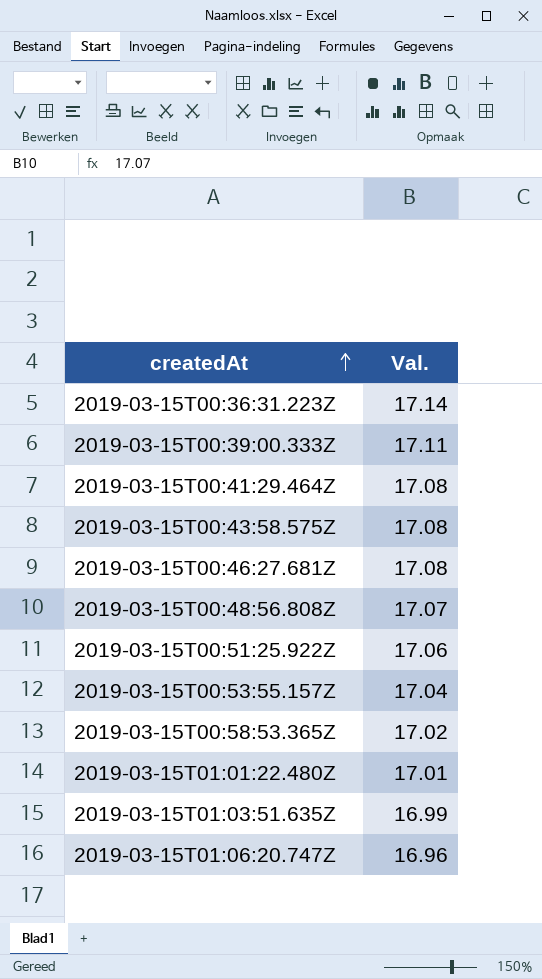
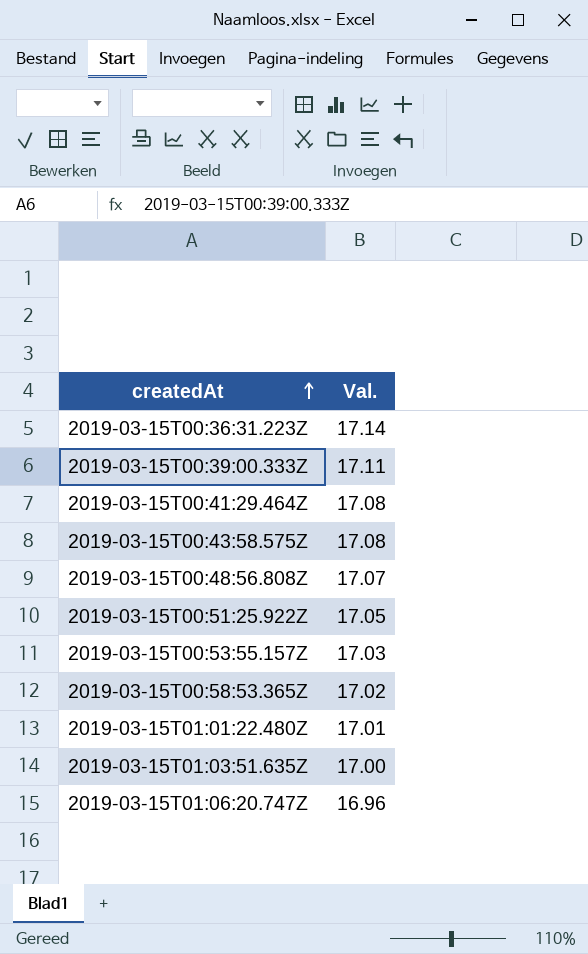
row 2019-03-15T00:46:27.681Z: 17.08 -> none
2019-03-15T00:51:25.922Z | Val.: 17.06 -> 17.05
2019-03-15T00:53:55.157Z | Val.: 17.04 -> 17.03
2019-03-15T01:03:51.635Z | Val.: 16.99 -> 17.00

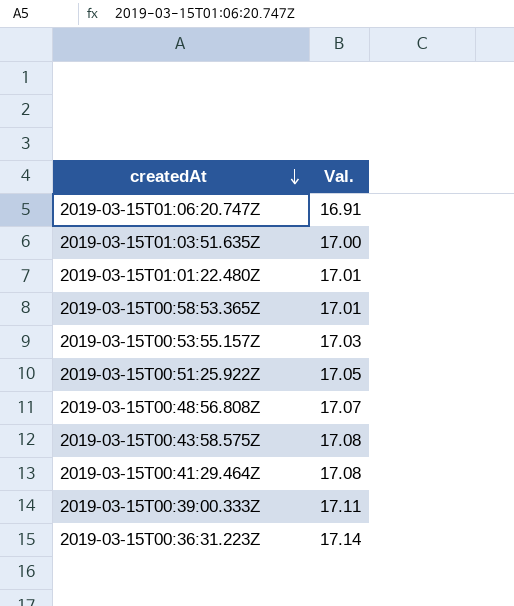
row order: createdAt ascending -> createdAt descending
2019-03-15T01:06:20.747Z | Val.: 16.96 -> 16.91
2019-03-15T00:58:53.365Z | Val.: 17.02 -> 17.01

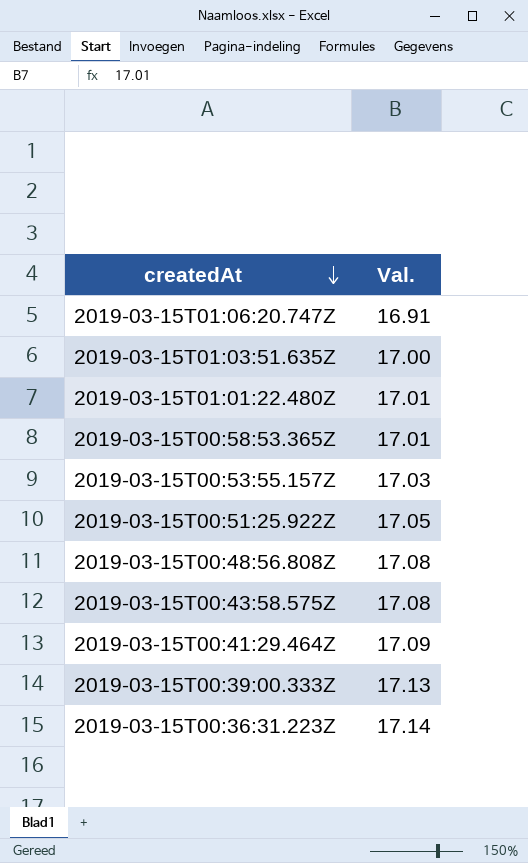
2019-03-15T00:48:56.808Z | Val.: 17.07 -> 17.08
2019-03-15T00:41:29.464Z | Val.: 17.08 -> 17.09
2019-03-15T00:39:00.333Z | Val.: 17.11 -> 17.13

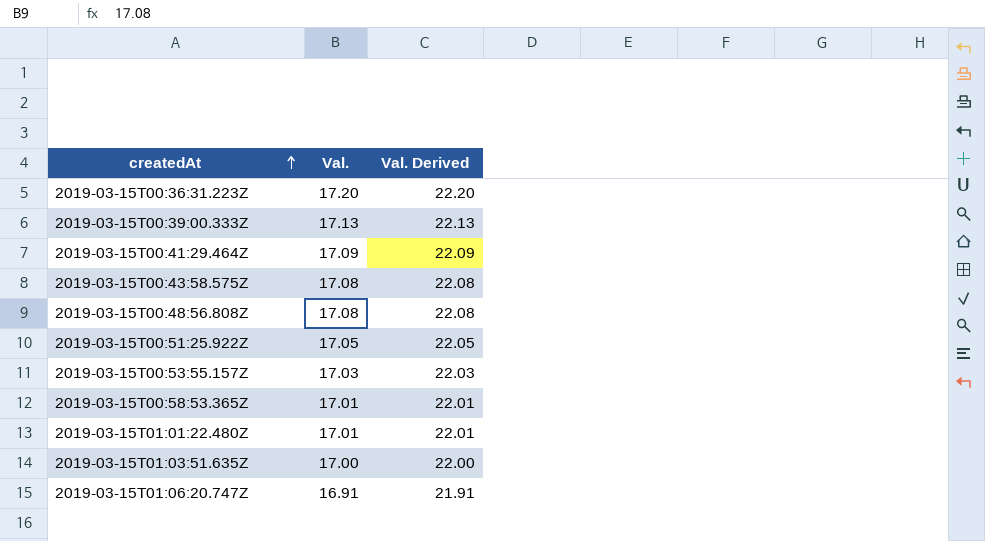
row order: createdAt descending -> createdAt ascending
column Val. Derived | formula: none -> [Val.] + 5
2019-03-15T00:36:31.223Z | Val.: 17.14 -> 17.20

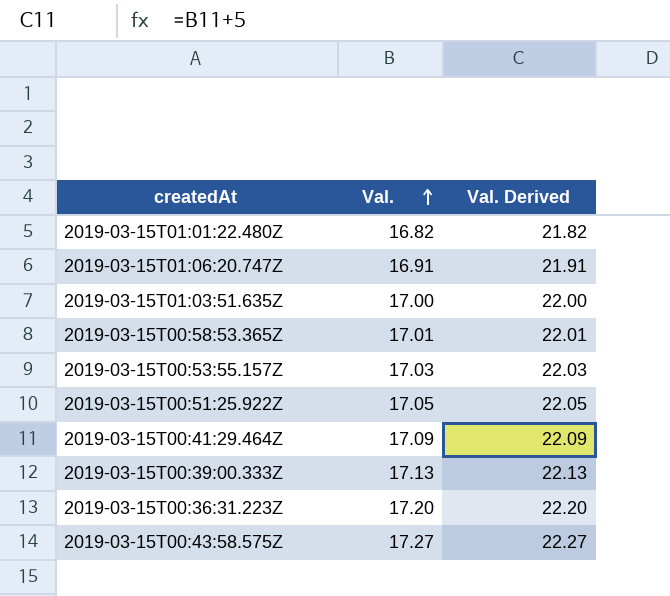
row order: createdAt ascending -> Val. ascending
row 2019-03-15T00:48:56.808Z: 17.08 | 22.08 -> none
2019-03-15T01:01:22.480Z | Val.: 17.01 -> 16.82
2019-03-15T01:01:22.480Z | Val. Derived: 22.01 -> 21.82
2019-03-15T00:43:58.575Z | Val.: 17.08 -> 17.27
2019-03-15T00:43:58.575Z | Val. Derived: 22.08 -> 22.27

